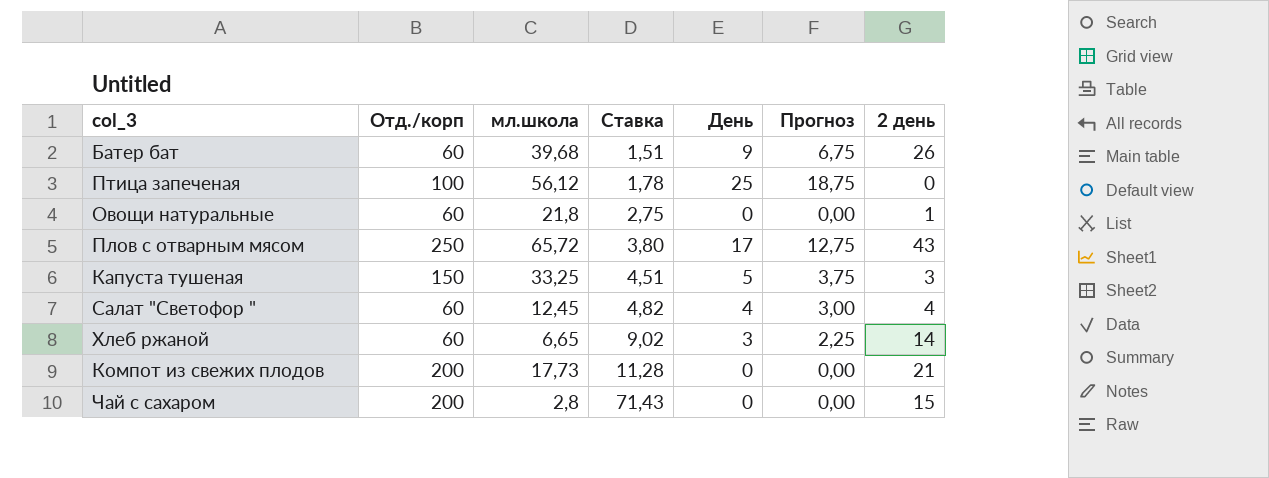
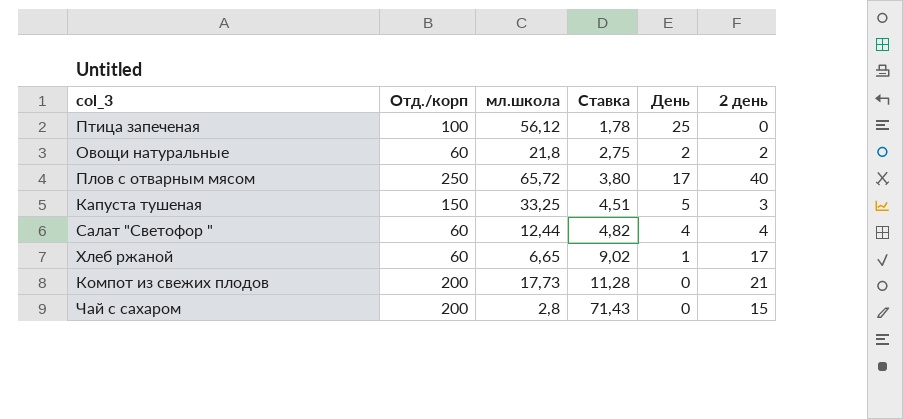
column Прогноз | formula: [День] * 0,75 -> none
row Батер бат: 60 | 39,68 | 1,51 | 9 | 6,75 | 26 -> none
Овощи натуральные | День: 0 -> 2
Овощи натуральные | 2 день: 1 -> 2
Плов с отварным мясом | 2 день: 43 -> 40
Салат "Светофор " | мл.школа: 12,45 -> 12,44
Хлеб ржаной | День: 3 -> 1
Хлеб ржаной | 2 день: 14 -> 17

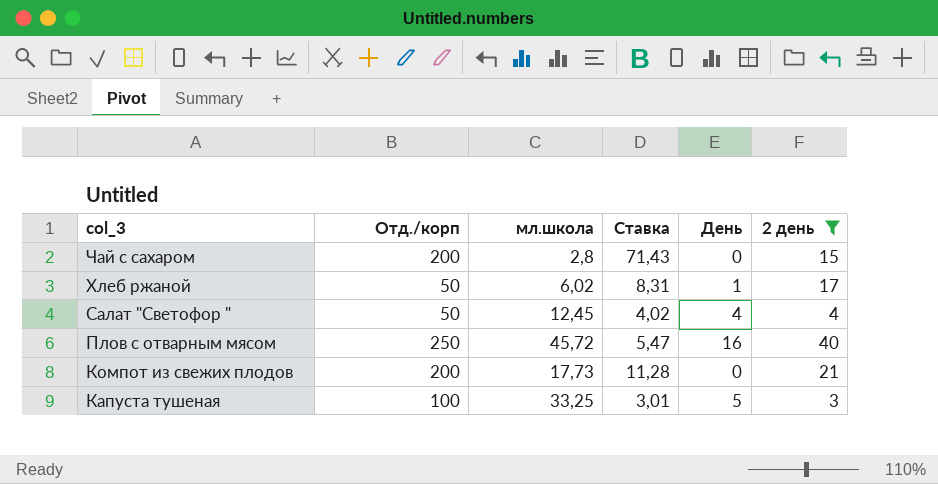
filter: none -> 2 день >= 3
row order: Ставка ascending -> col_3 descending
Хлеб ржаной | Отд./корп: 60 -> 50
Хлеб ржаной | мл.школа: 6,65 -> 6,02
Хлеб ржаной | Ставка: 9,02 -> 8,31
Салат "Светофор " | Отд./корп: 60 -> 50
Салат "Светофор " | мл.школа: 12,44 -> 12,45
Салат "Светофор " | Ставка: 4,82 -> 4,02
Плов с отварным мясом | мл.школа: 65,72 -> 45,72
Плов с отварным мясом | Ставка: 3,80 -> 5,47
Плов с отварным мясом | День: 17 -> 16
Капуста тушеная | Отд./корп: 150 -> 100
Капуста тушеная | Ставка: 4,51 -> 3,01

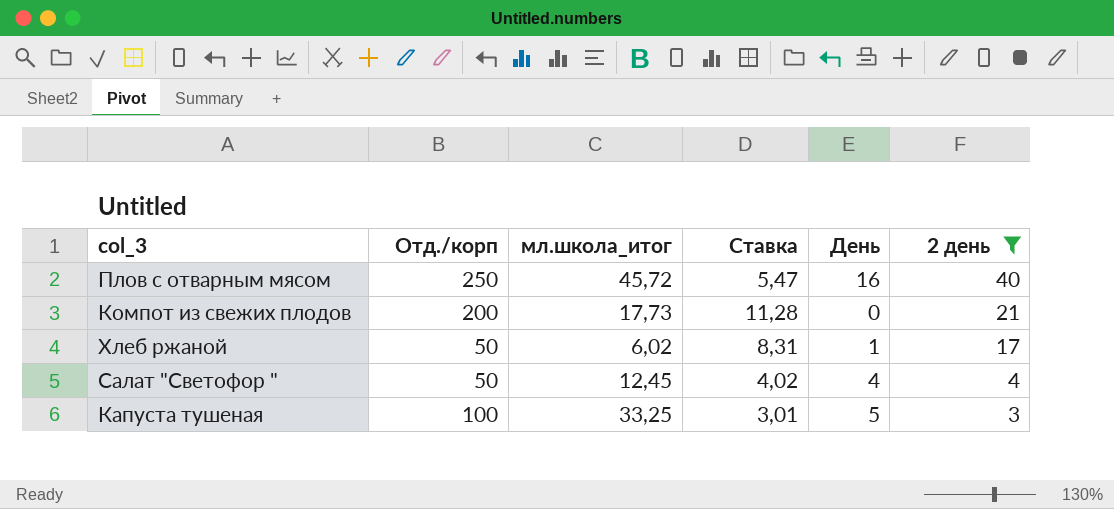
row order: col_3 descending -> 2 день descending
column name: мл.школа -> мл.школа_итог
row Чай с сахаром: 200 | 2,8 | 71,43 | 0 | 15 -> none

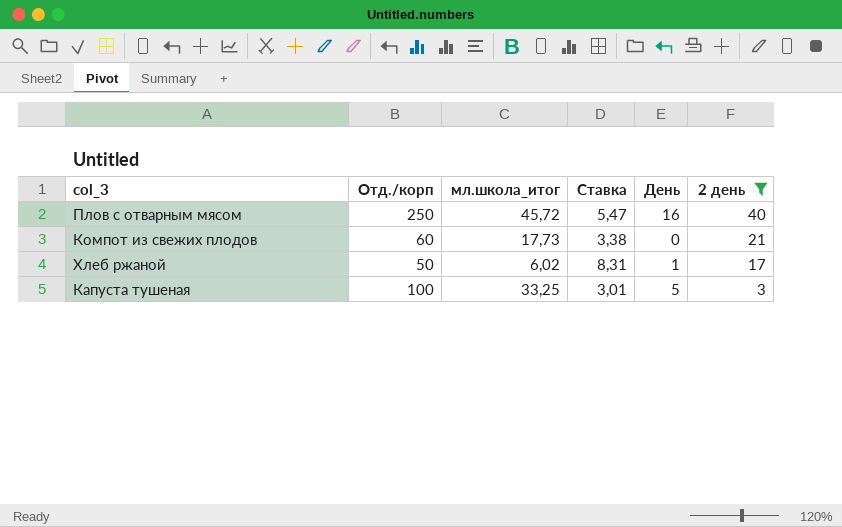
row Салат "Светофор ": 50 | 12,45 | 4,02 | 4 | 4 -> none
Компот из свежих плодов | Отд./корп: 200 -> 60
Компот из свежих плодов | Ставка: 11,28 -> 3,38

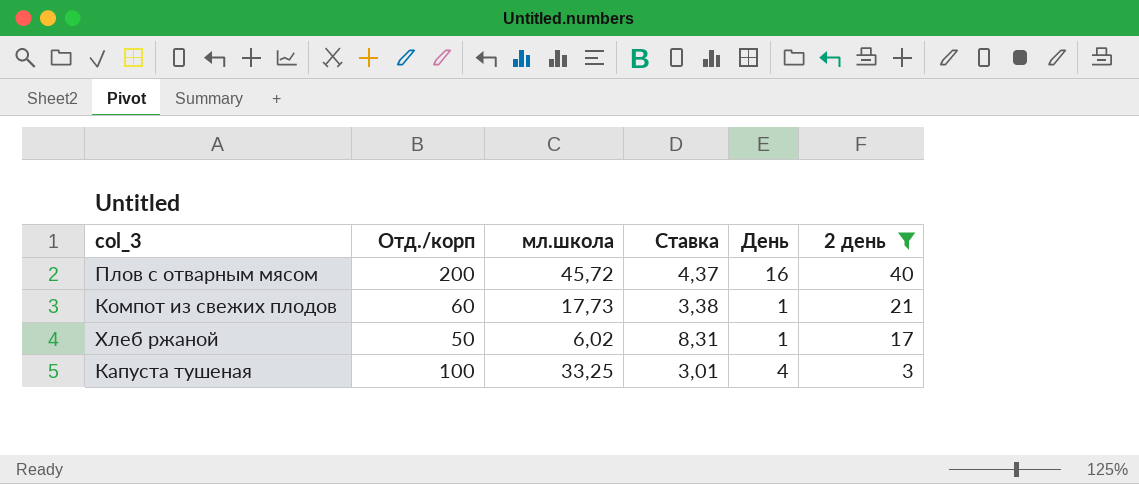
column name: мл.школа_итог -> мл.школа
Плов с отварным мясом | Отд./корп: 250 -> 200
Плов с отварным мясом | Ставка: 5,47 -> 4,37
Компот из свежих плодов | День: 0 -> 1
Капуста тушеная | День: 5 -> 4

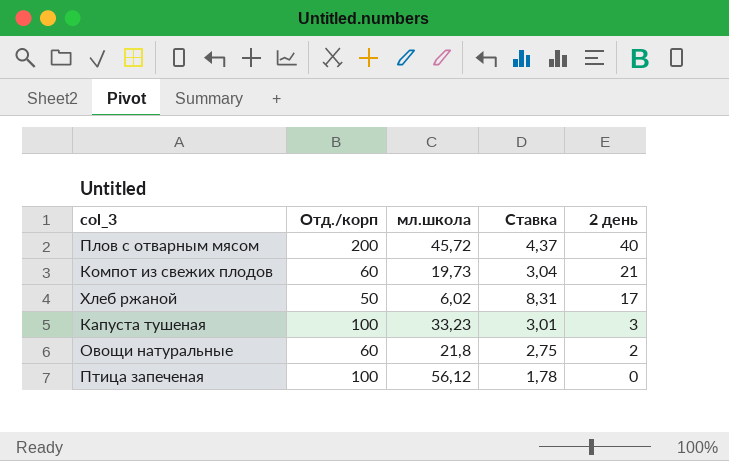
filter: 2 день >= 3 -> none
column День | position: 5 -> none
Компот из свежих плодов | мл.школа: 17,73 -> 19,73
Компот из свежих плодов | Ставка: 3,38 -> 3,04
Капуста тушеная | мл.школа: 33,25 -> 33,23

